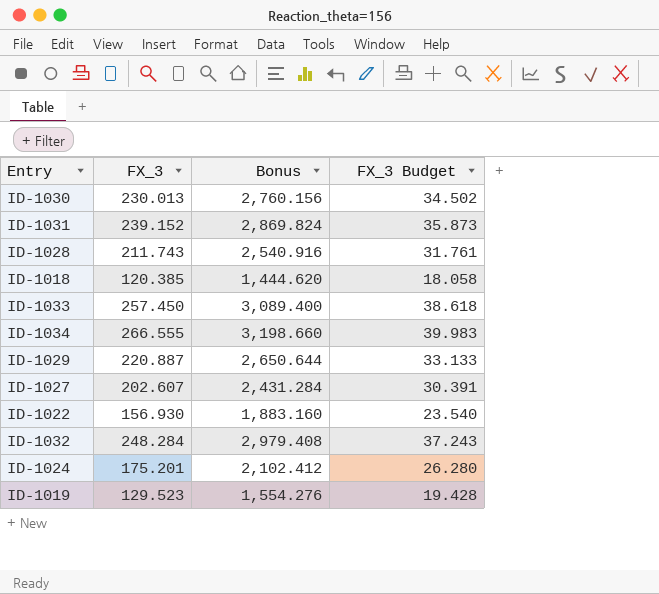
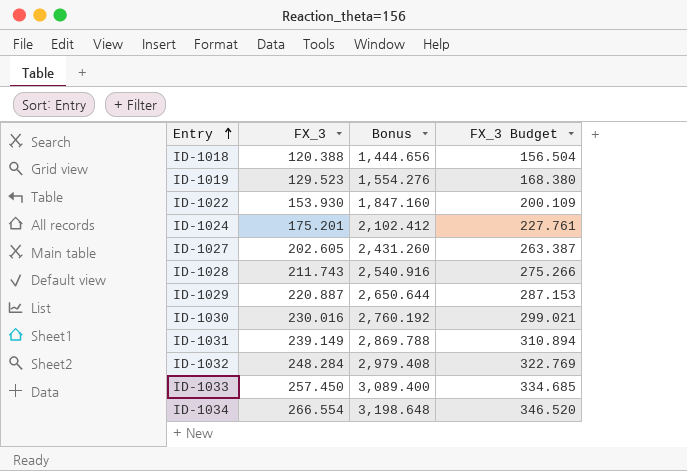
row order: none -> Entry ascending
column FX_3 Budget | formula: [FX_3] * 0.15 -> [FX_3] * 1.3
ID-1018 | FX_3: 120.385 -> 120.388
ID-1018 | Bonus: 1,444.620 -> 1,444.656
ID-1022 | FX_3: 156.930 -> 153.930
ID-1022 | Bonus: 1,883.160 -> 1,847.160
ID-1027 | FX_3: 202.607 -> 202.605
ID-1027 | Bonus: 2,431.284 -> 2,431.260
ID-1030 | FX_3: 230.013 -> 230.016
ID-1030 | Bonus: 2,760.156 -> 2,760.192
ID-1031 | FX_3: 239.152 -> 239.149
ID-1031 | Bonus: 2,869.824 -> 2,869.788
ID-1034 | FX_3: 266.555 -> 266.554
ID-1034 | Bonus: 3,198.660 -> 3,198.648

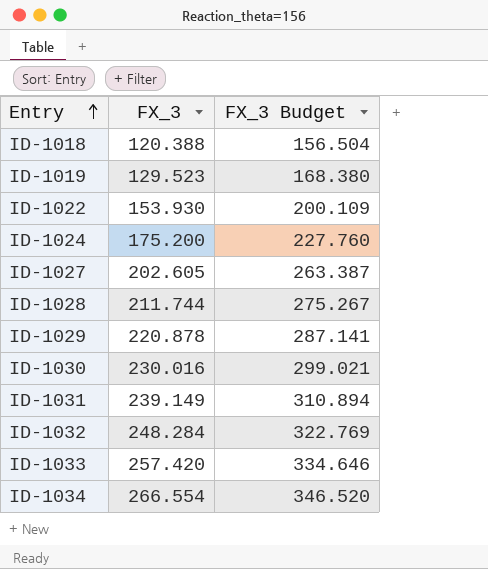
column Bonus | formula: [FX_3] * 12 -> none
ID-1024 | FX_3: 175.201 -> 175.200
ID-1024 | FX_3 Budget: 227.761 -> 227.760
ID-1028 | FX_3: 211.743 -> 211.744
ID-1028 | FX_3 Budget: 275.266 -> 275.267
ID-1029 | FX_3: 220.887 -> 220.878
ID-1029 | FX_3 Budget: 287.153 -> 287.141
ID-1033 | FX_3: 257.450 -> 257.420
ID-1033 | FX_3 Budget: 334.685 -> 334.646

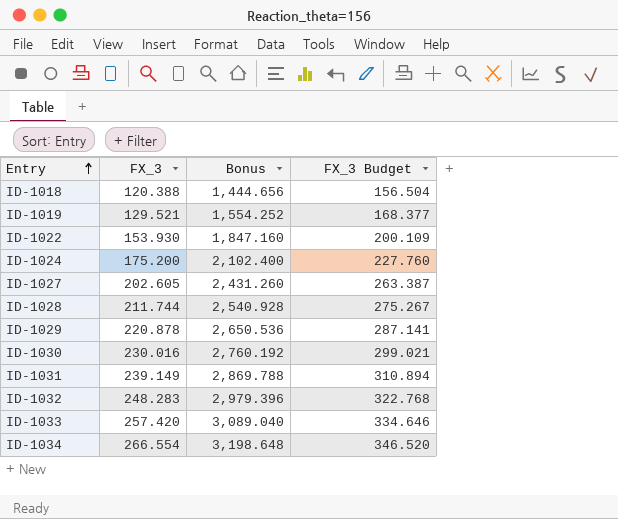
column Bonus | formula: none -> [FX_3] * 12
ID-1019 | FX_3: 129.523 -> 129.521
ID-1019 | FX_3 Budget: 168.380 -> 168.377
ID-1032 | FX_3: 248.284 -> 248.283
ID-1032 | FX_3 Budget: 322.769 -> 322.768

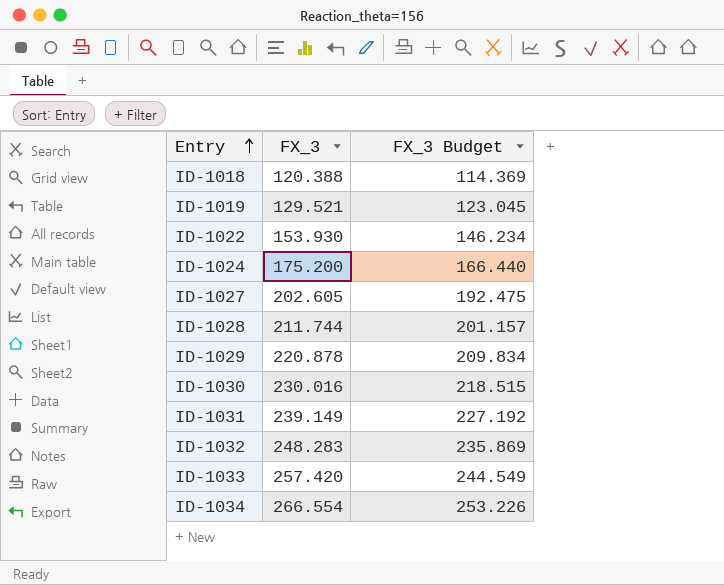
column Bonus | formula: [FX_3] * 12 -> none
column FX_3 Budget | formula: [FX_3] * 1.3 -> [FX_3] * 0.95

